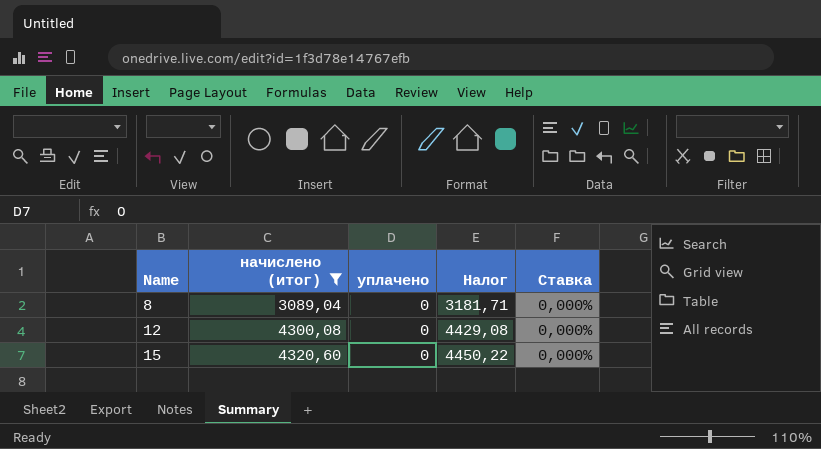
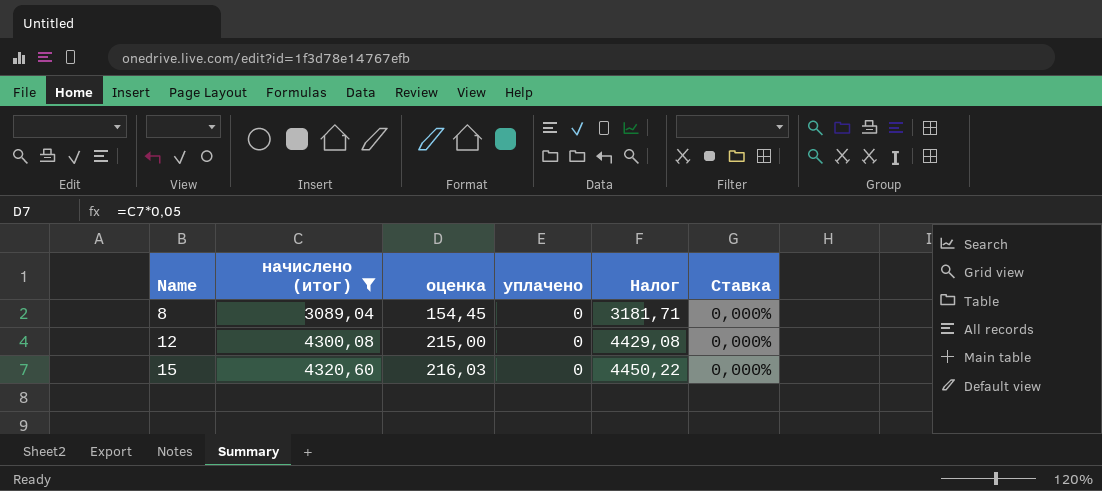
column оценка | formula: none -> [начислено (итог)] * 0,05

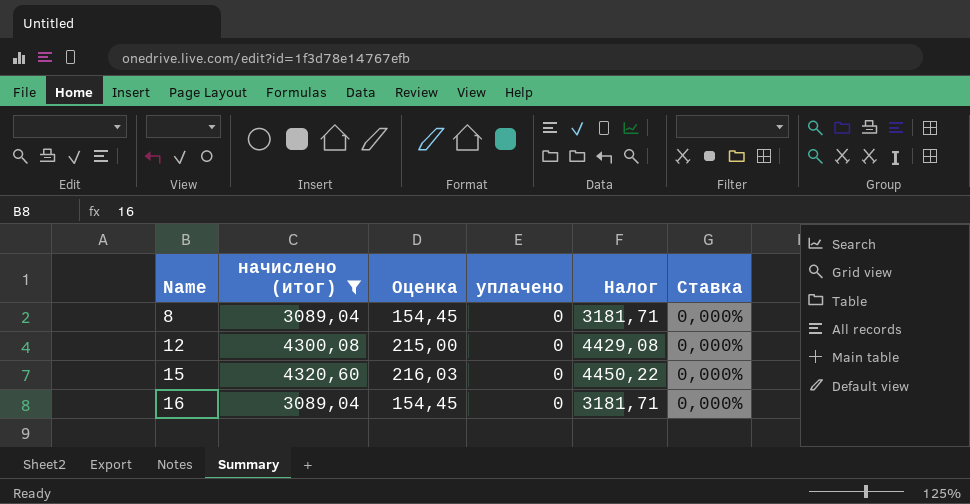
column name: оценка -> Оценка
row 16: none -> 3089,04 | 154,45 | 0 | 3181,71 | 0,000%

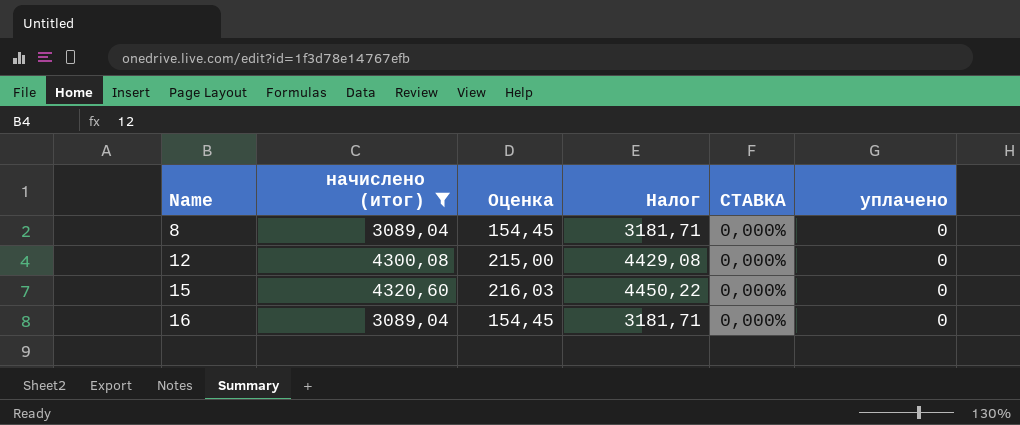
column name: Ставка -> СТАВКА
column уплачено | position: 4 -> 6

